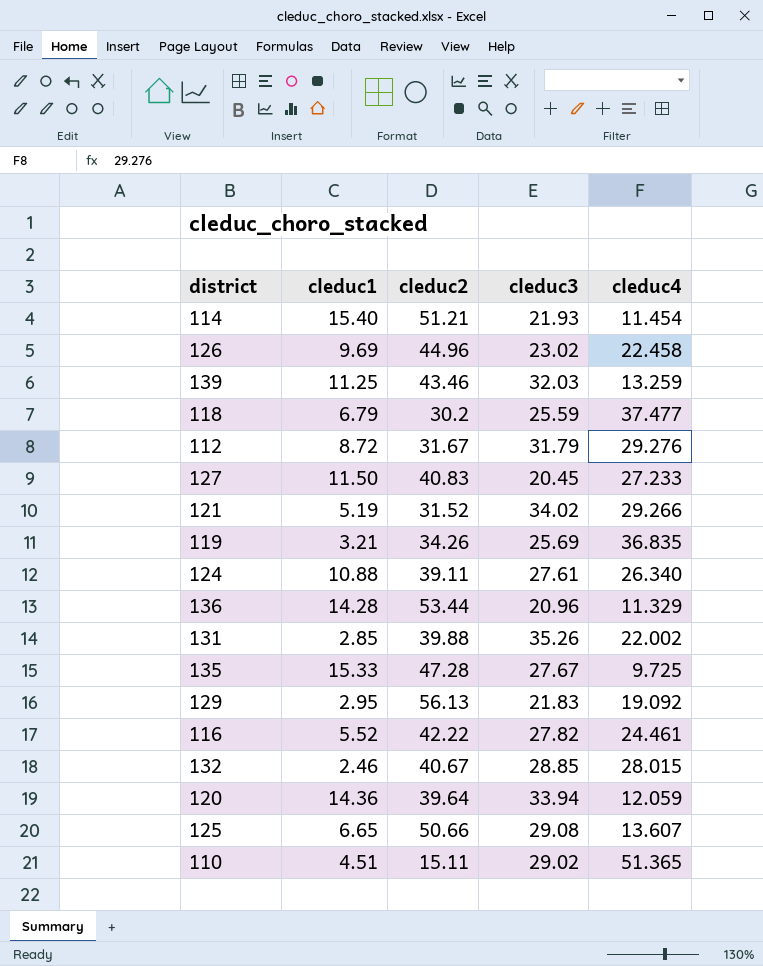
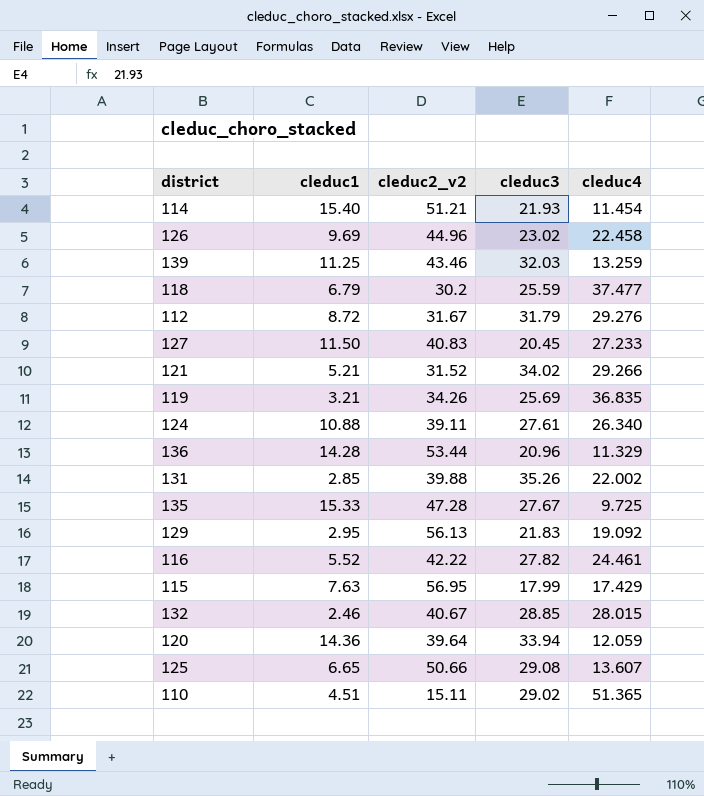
column name: cleduc2 -> cleduc2_v2
121 | cleduc1: 5.19 -> 5.21
row 115: none -> 7.63 | 56.95 | 17.99 | 17.429

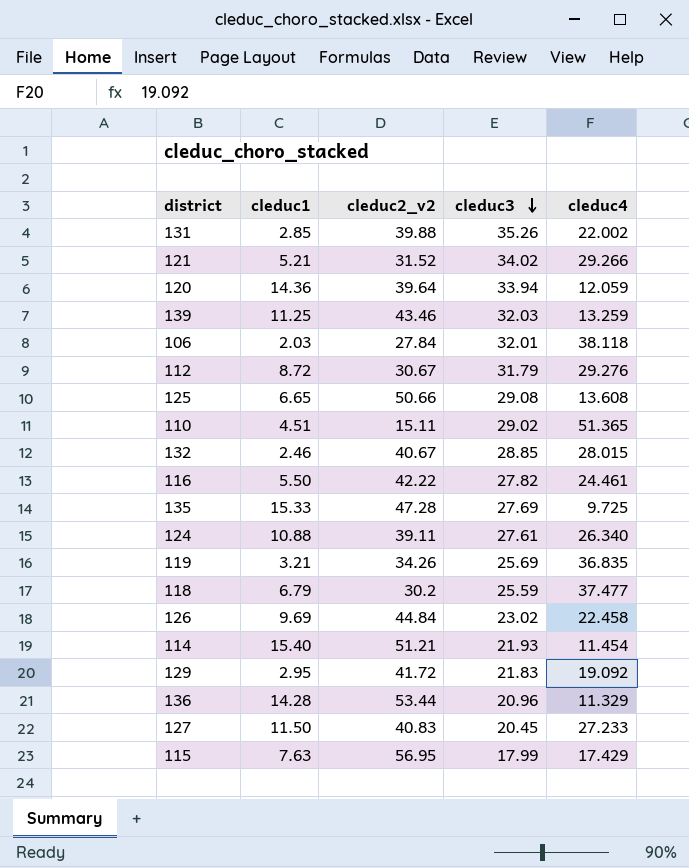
row order: none -> cleduc3 descending
row 106: none -> 2.03 | 27.84 | 32.01 | 38.118
112 | cleduc2_v2: 31.67 -> 30.67
125 | cleduc4: 13.607 -> 13.608
116 | cleduc1: 5.52 -> 5.50
135 | cleduc3: 27.67 -> 27.69
126 | cleduc2_v2: 44.96 -> 44.84
129 | cleduc2_v2: 56.13 -> 41.72

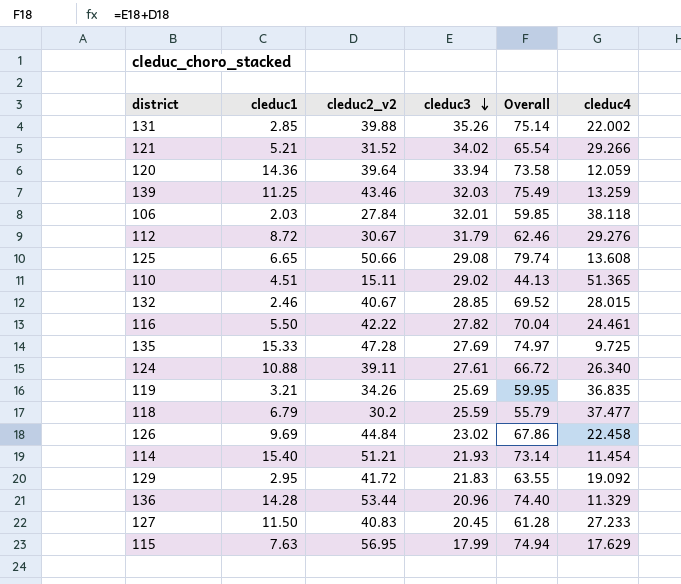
column Overall | formula: none -> [cleduc2_v2] + [cleduc3]
115 | cleduc4: 17.429 -> 17.629

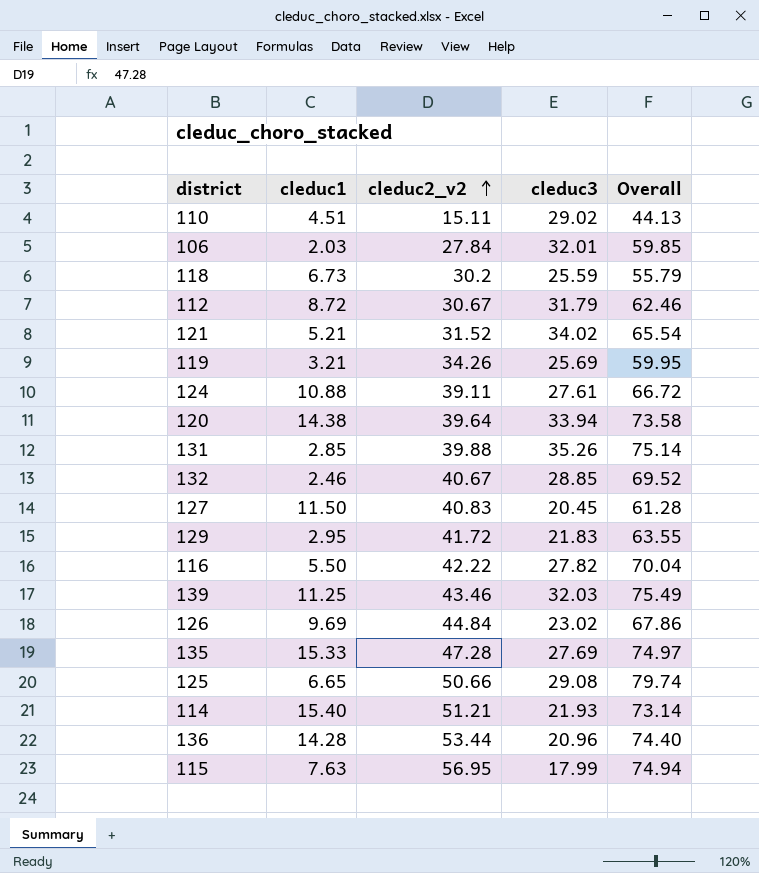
row order: cleduc3 descending -> cleduc2_v2 ascending
column cleduc4 | position: 6 -> none
118 | cleduc1: 6.79 -> 6.73
120 | cleduc1: 14.36 -> 14.38

